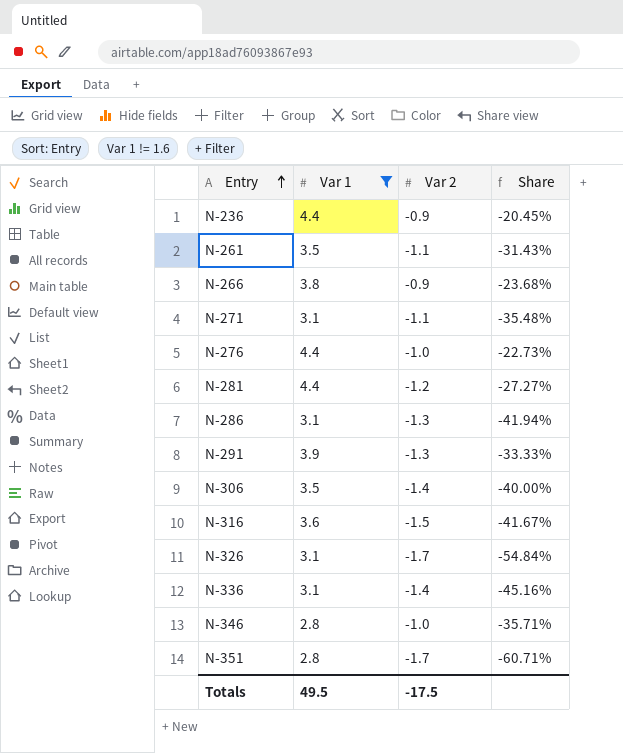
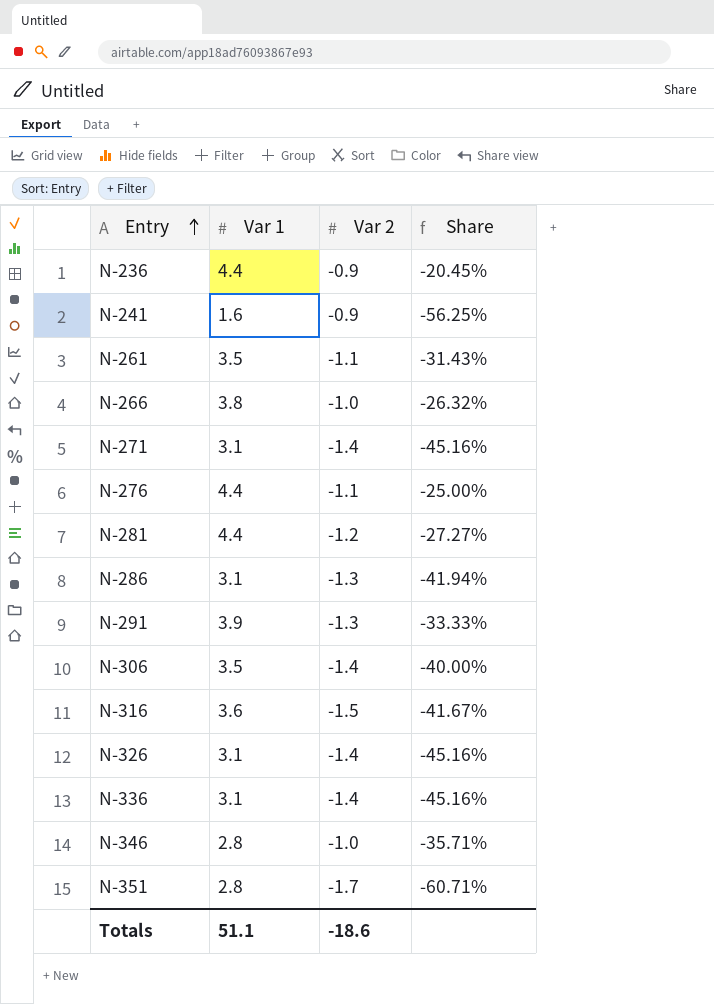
filter: Var 1 != 1.6 -> none
N-266 | Var 2: -0.9 -> -1.0
N-266 | Share: -23.68% -> -26.32%
N-271 | Var 2: -1.1 -> -1.4
N-271 | Share: -35.48% -> -45.16%
N-276 | Var 2: -1.0 -> -1.1
N-276 | Share: -22.73% -> -25.00%
N-326 | Var 2: -1.7 -> -1.4
N-326 | Share: -54.84% -> -45.16%
Totals | Var 1: 49.5 -> 51.1
Totals | Var 2: -17.5 -> -18.6

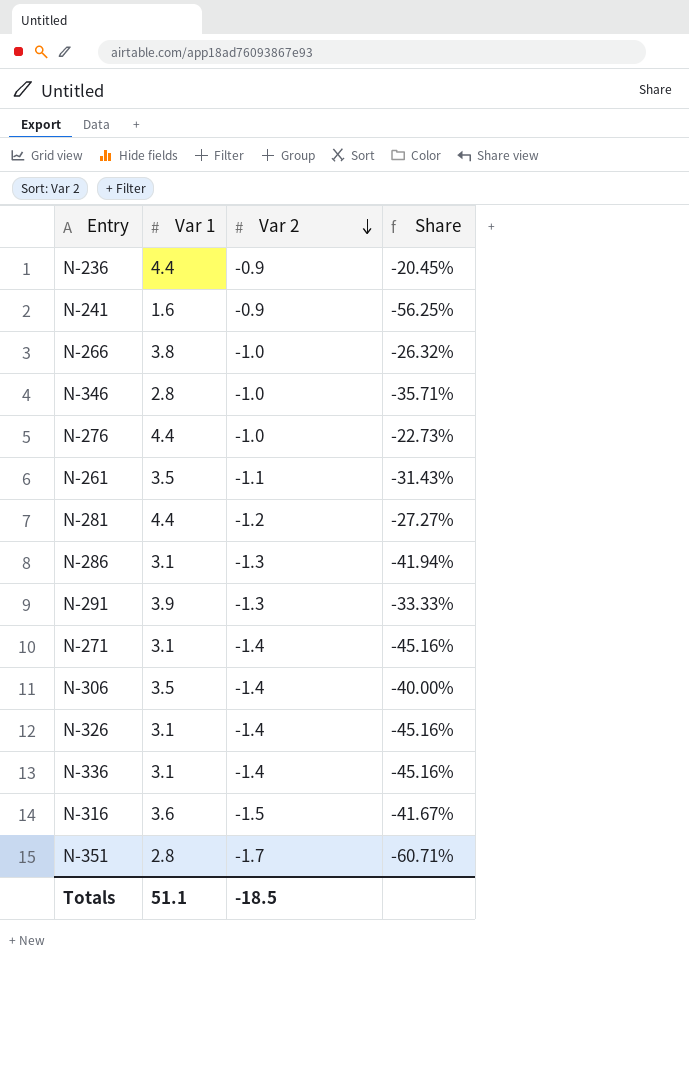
row order: Entry ascending -> Var 2 descending
N-276 | Var 2: -1.1 -> -1.0
N-276 | Share: -25.00% -> -22.73%
Totals | Var 2: -18.6 -> -18.5

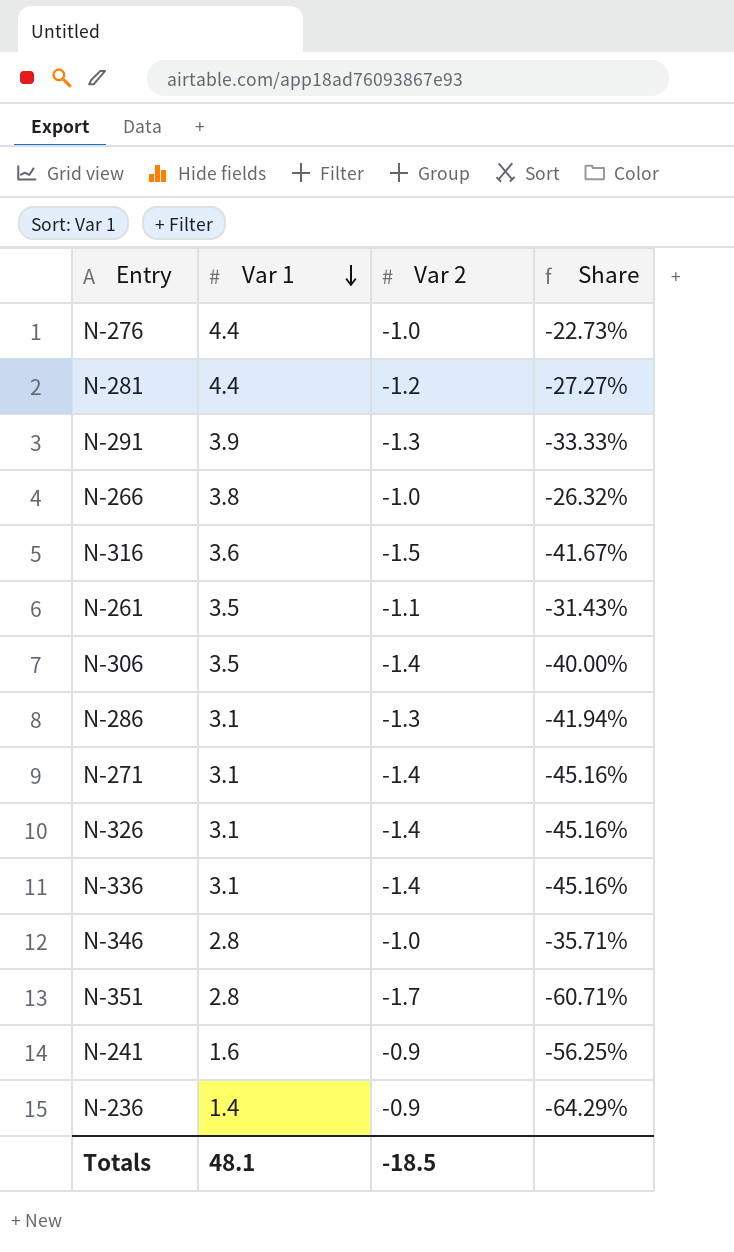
row order: Var 2 descending -> Var 1 descending
N-236 | Var 1: 4.4 -> 1.4
N-236 | Share: -20.45% -> -64.29%
Totals | Var 1: 51.1 -> 48.1

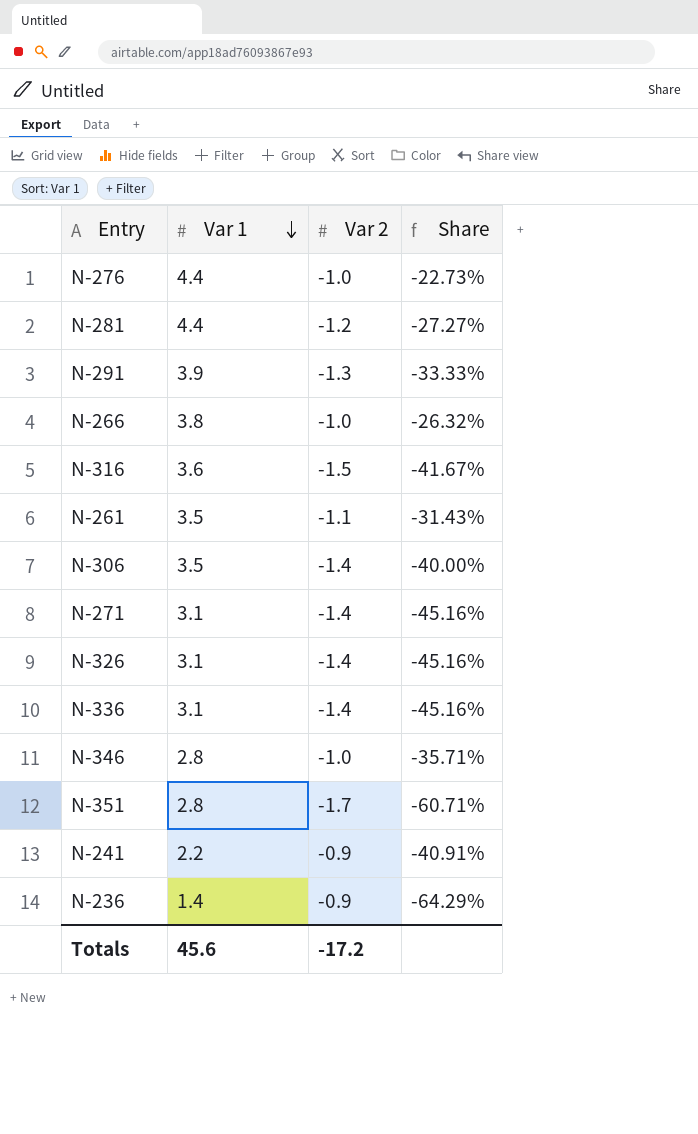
row N-286: 3.1 | -1.3 | -41.94% -> none
N-241 | Var 1: 1.6 -> 2.2
N-241 | Share: -56.25% -> -40.91%
Totals | Var 1: 48.1 -> 45.6
Totals | Var 2: -18.5 -> -17.2

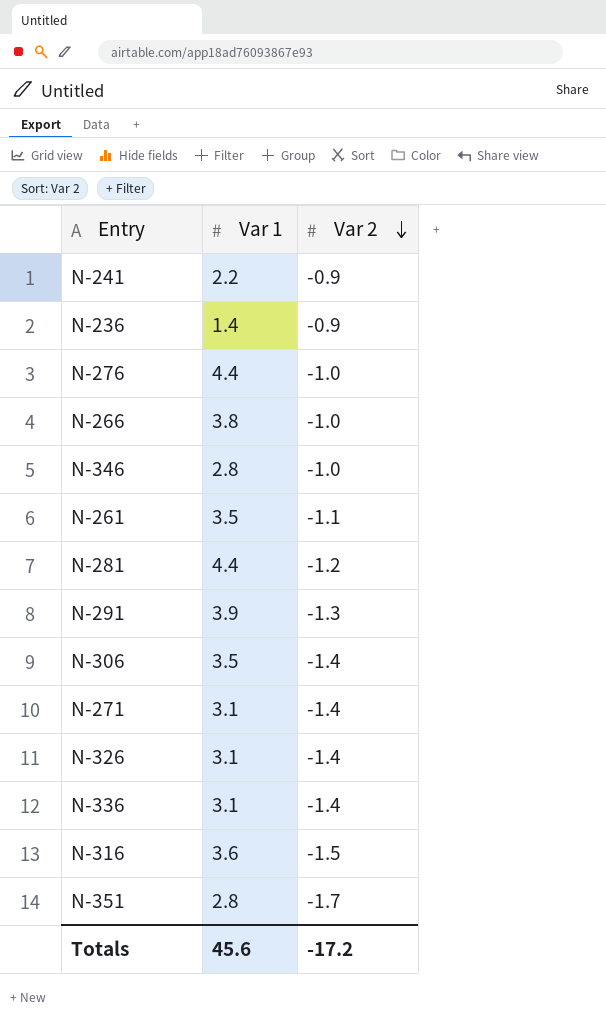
row order: Var 1 descending -> Var 2 descending
column Share | formula: [Var 2] / [Var 1] -> none

